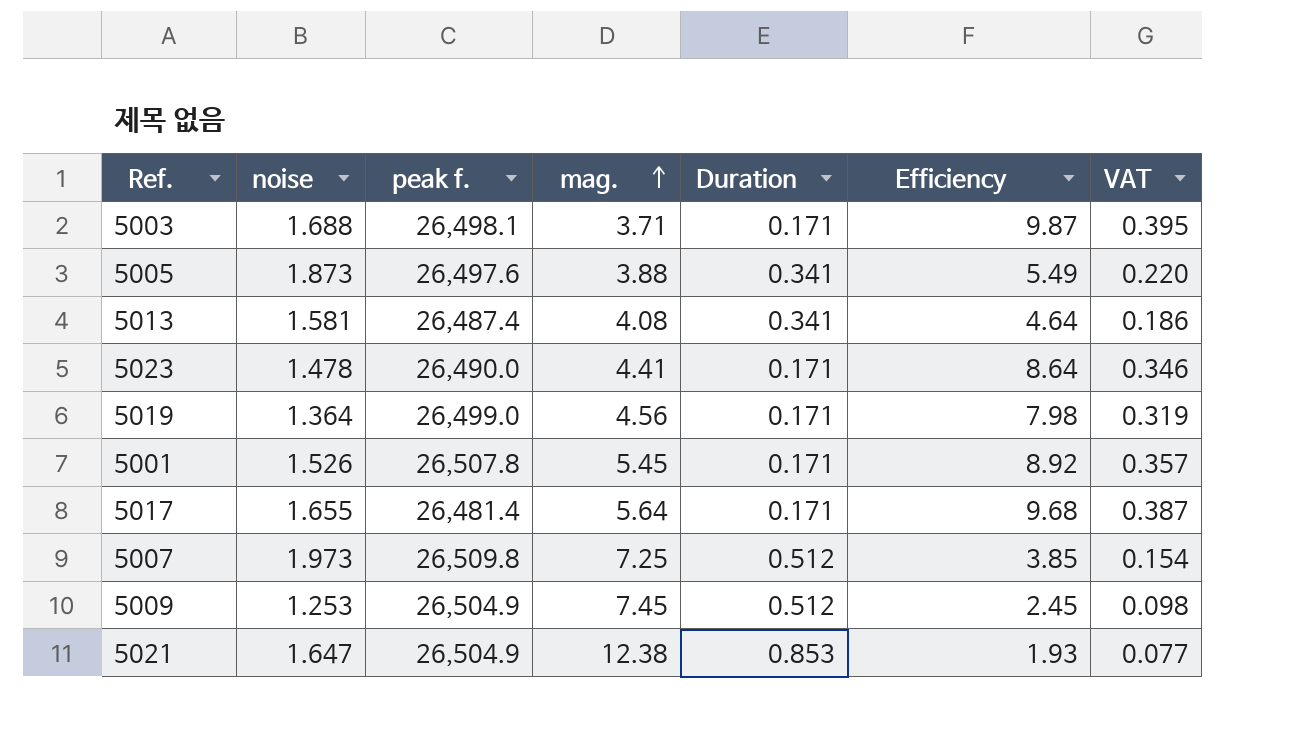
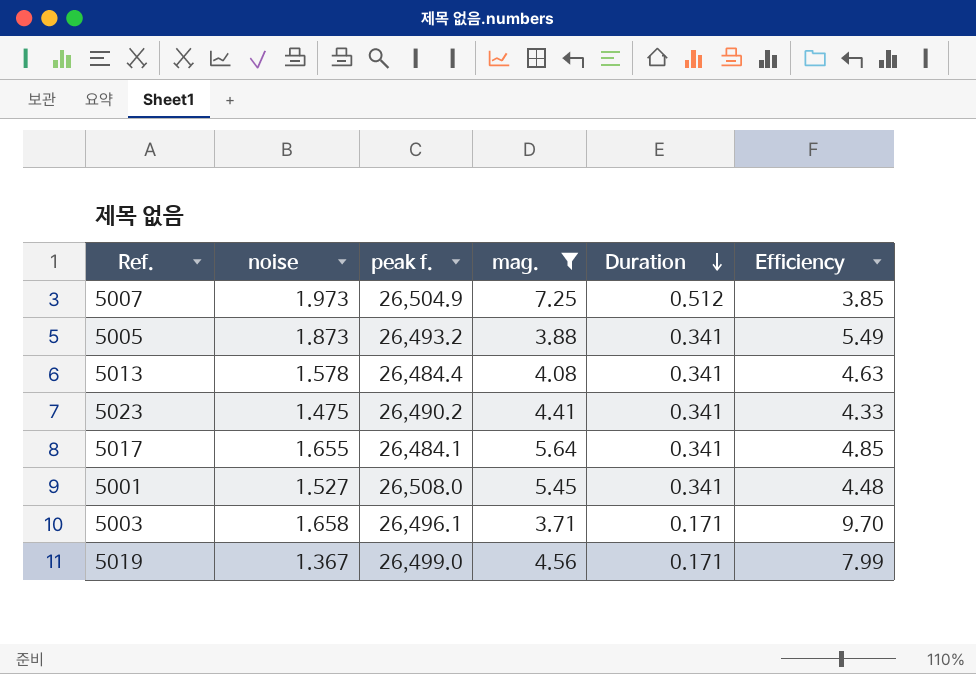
filter: none -> mag. <= 7.25
row order: mag. ascending -> Duration descending
column VAT | formula: [Efficiency] * 0.04 -> none
5007 | peak f.: 26,509.8 -> 26,504.9
5005 | peak f.: 26,497.6 -> 26,493.2
5013 | noise: 1.581 -> 1.578
5013 | peak f.: 26,487.4 -> 26,484.4
5013 | Efficiency: 4.64 -> 4.63
5023 | noise: 1.478 -> 1.475
5023 | peak f.: 26,490.0 -> 26,490.2
5023 | Duration: 0.171 -> 0.341
5023 | Efficiency: 8.64 -> 4.33
5017 | peak f.: 26,481.4 -> 26,484.1
5017 | Duration: 0.171 -> 0.341
5017 | Efficiency: 9.68 -> 4.85
5001 | noise: 1.526 -> 1.527
5001 | peak f.: 26,507.8 -> 26,508.0
5001 | Duration: 0.171 -> 0.341
5001 | Efficiency: 8.92 -> 4.48
5003 | noise: 1.688 -> 1.658
5003 | peak f.: 26,498.1 -> 26,496.1
5003 | Efficiency: 9.87 -> 9.70
5019 | noise: 1.364 -> 1.367
5019 | Efficiency: 7.98 -> 7.99

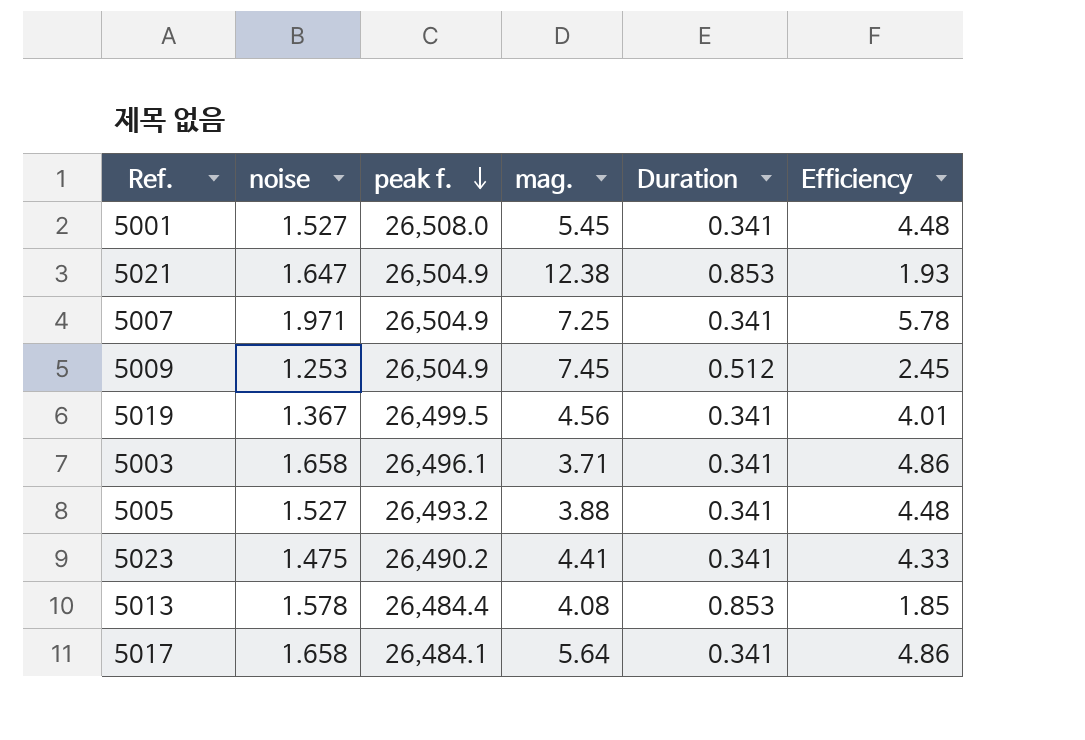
filter: mag. <= 7.25 -> none
row order: Duration descending -> peak f. descending
5007 | noise: 1.973 -> 1.971
5007 | Duration: 0.512 -> 0.341
5007 | Efficiency: 3.85 -> 5.78
5019 | peak f.: 26,499.0 -> 26,499.5
5019 | Duration: 0.171 -> 0.341
5019 | Efficiency: 7.99 -> 4.01
5003 | Duration: 0.171 -> 0.341
5003 | Efficiency: 9.70 -> 4.86
5005 | noise: 1.873 -> 1.527
5005 | Efficiency: 5.49 -> 4.48
5013 | Duration: 0.341 -> 0.853
5013 | Efficiency: 4.63 -> 1.85
5017 | noise: 1.655 -> 1.658
5017 | Efficiency: 4.85 -> 4.86

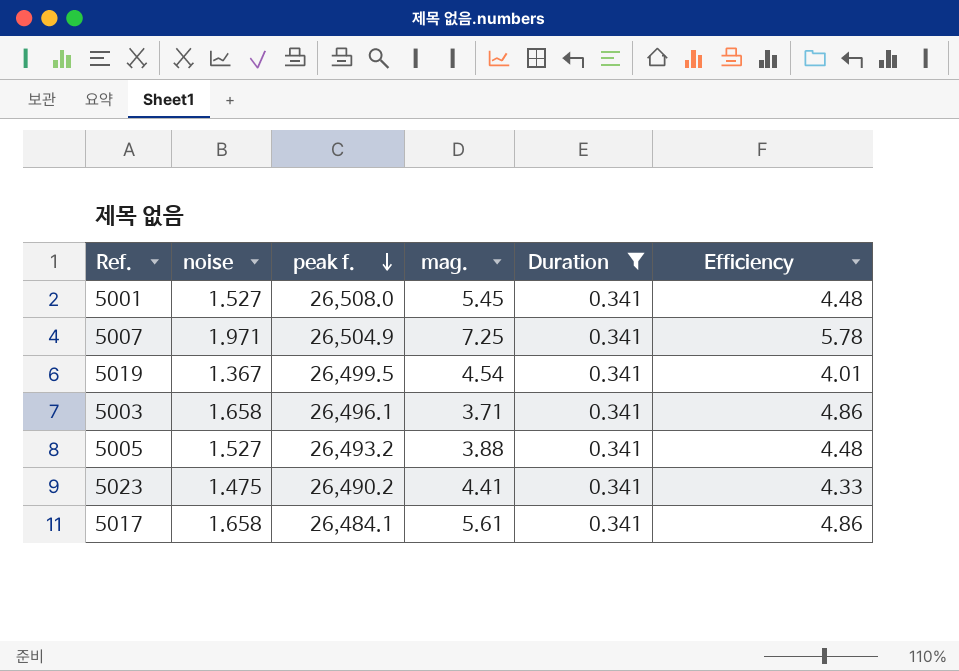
filter: none -> Duration = 0.341
5019 | mag.: 4.56 -> 4.54
5017 | mag.: 5.64 -> 5.61

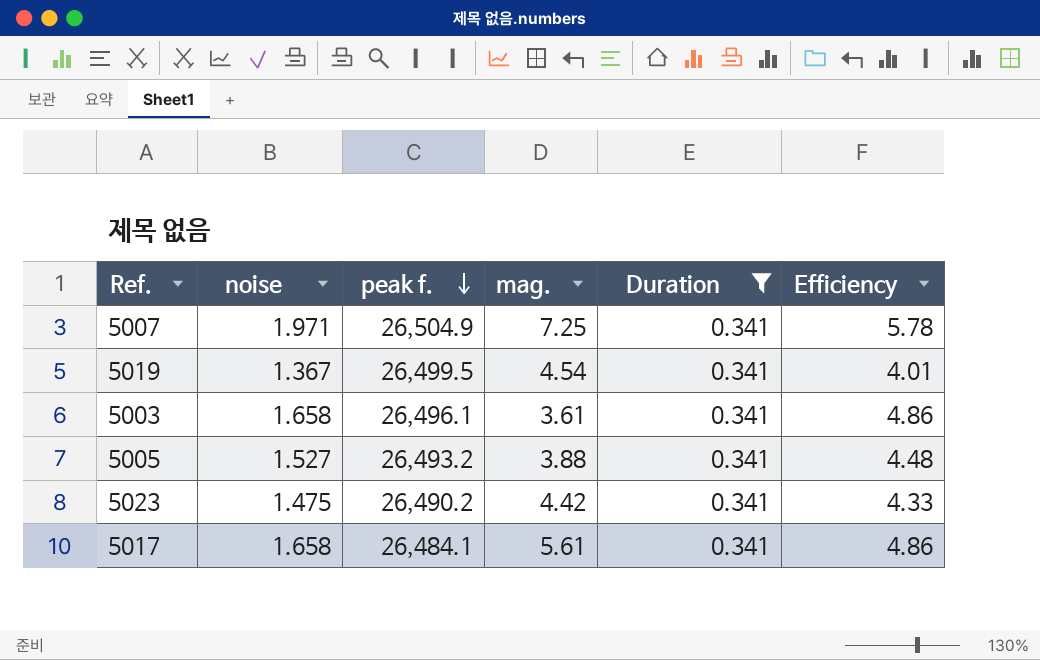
row 5001: 1.527 | 26,508.0 | 5.45 | 0.341 | 4.48 -> none
5003 | mag.: 3.71 -> 3.61
5023 | mag.: 4.41 -> 4.42

